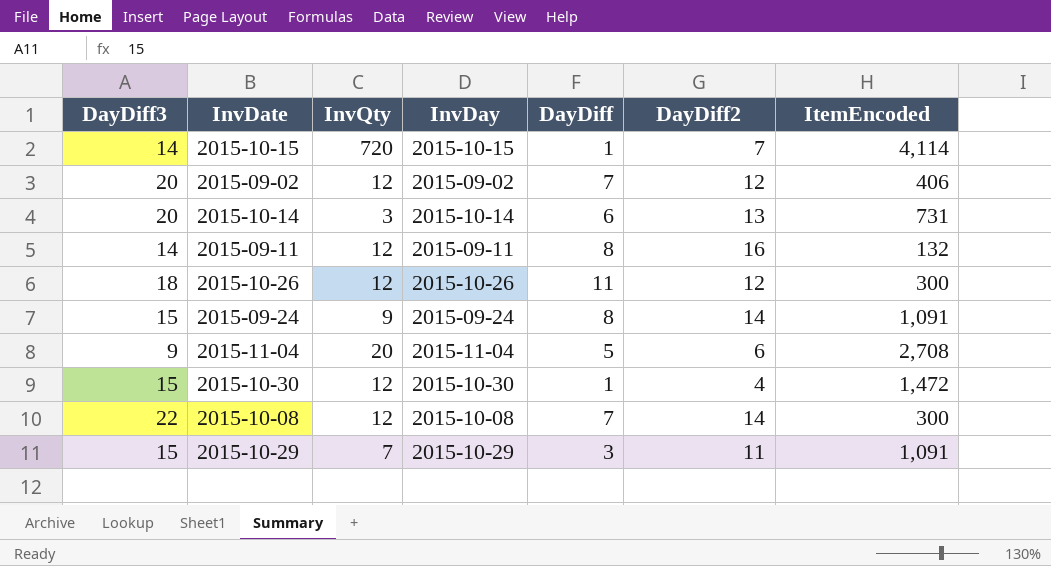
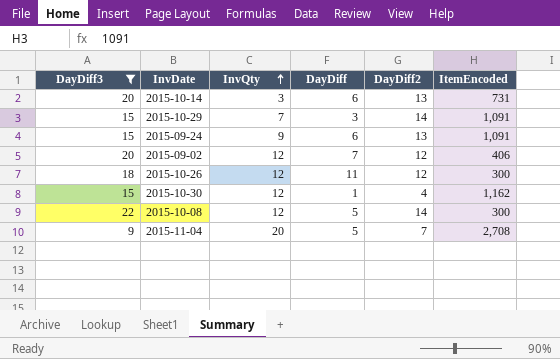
filter: none -> DayDiff3 != 14
row order: none -> InvQty ascending
column InvDay | position: 4 -> none
2015-10-29 | DayDiff2: 11 -> 14
2015-09-24 | DayDiff: 8 -> 6
2015-09-24 | DayDiff2: 14 -> 13
2015-10-30 | ItemEncoded: 1,472 -> 1,162
2015-10-08 | DayDiff: 7 -> 5
2015-11-04 | DayDiff2: 6 -> 7

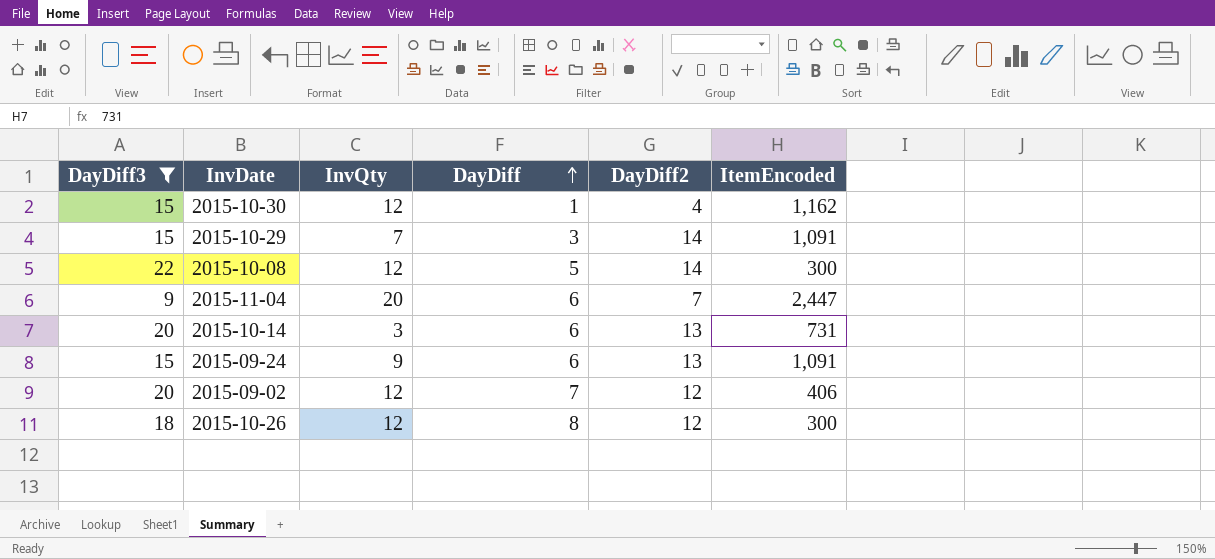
row order: InvQty ascending -> DayDiff ascending
2015-11-04 | DayDiff: 5 -> 6
2015-11-04 | ItemEncoded: 2,708 -> 2,447
2015-10-26 | DayDiff: 11 -> 8

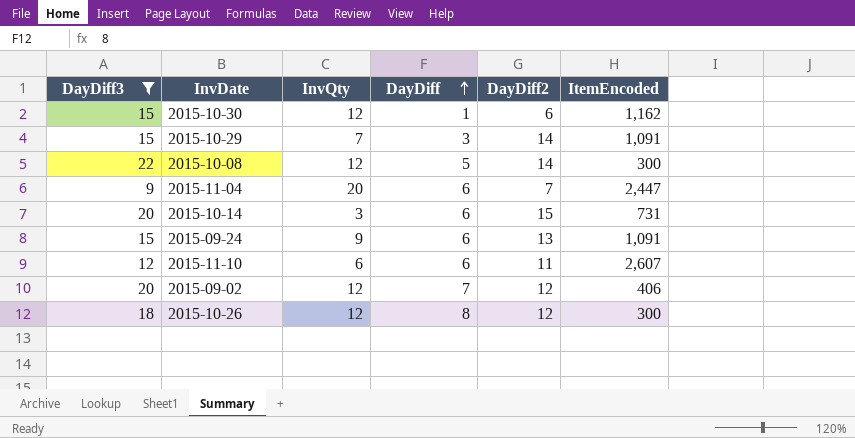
2015-10-30 | DayDiff2: 4 -> 6
2015-10-14 | DayDiff2: 13 -> 15
row 2015-11-10: none -> 12 | 6 | 6 | 11 | 2,607

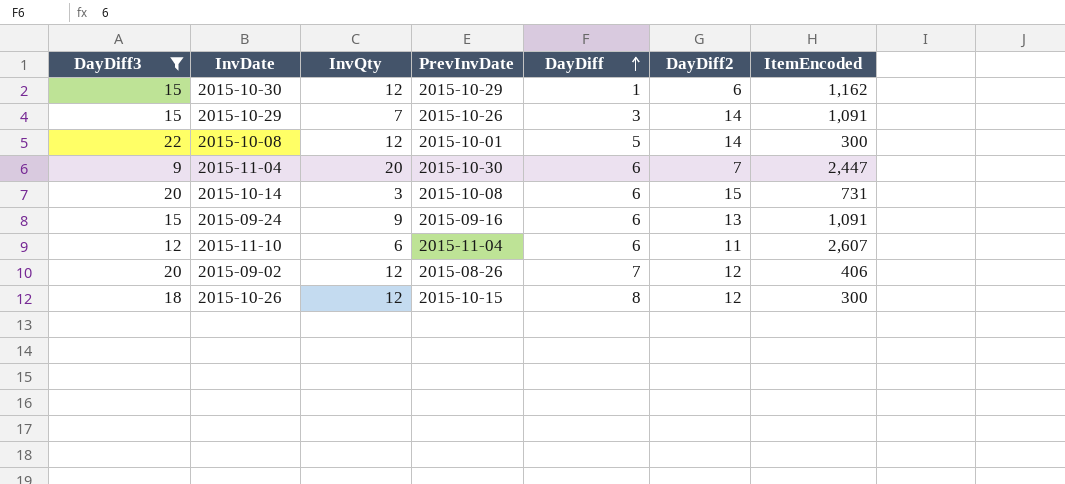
column PrevInvDate | position: none -> 4

